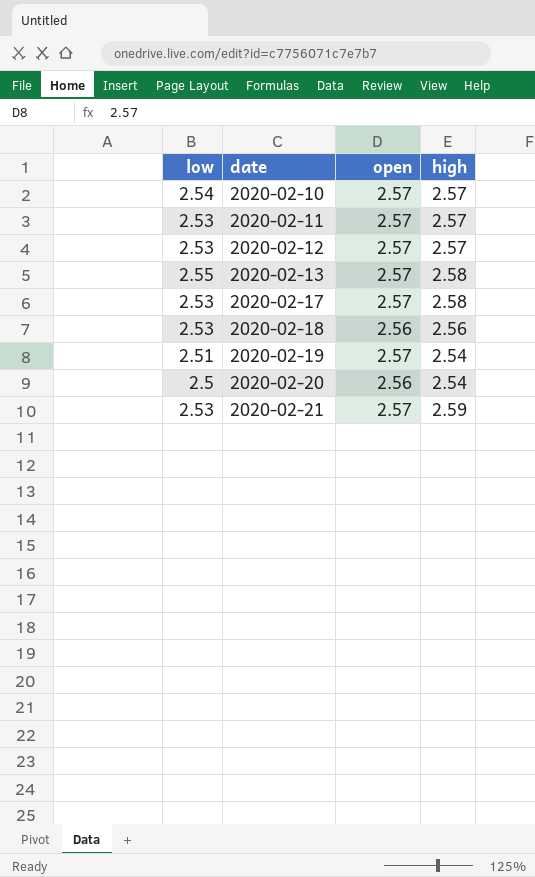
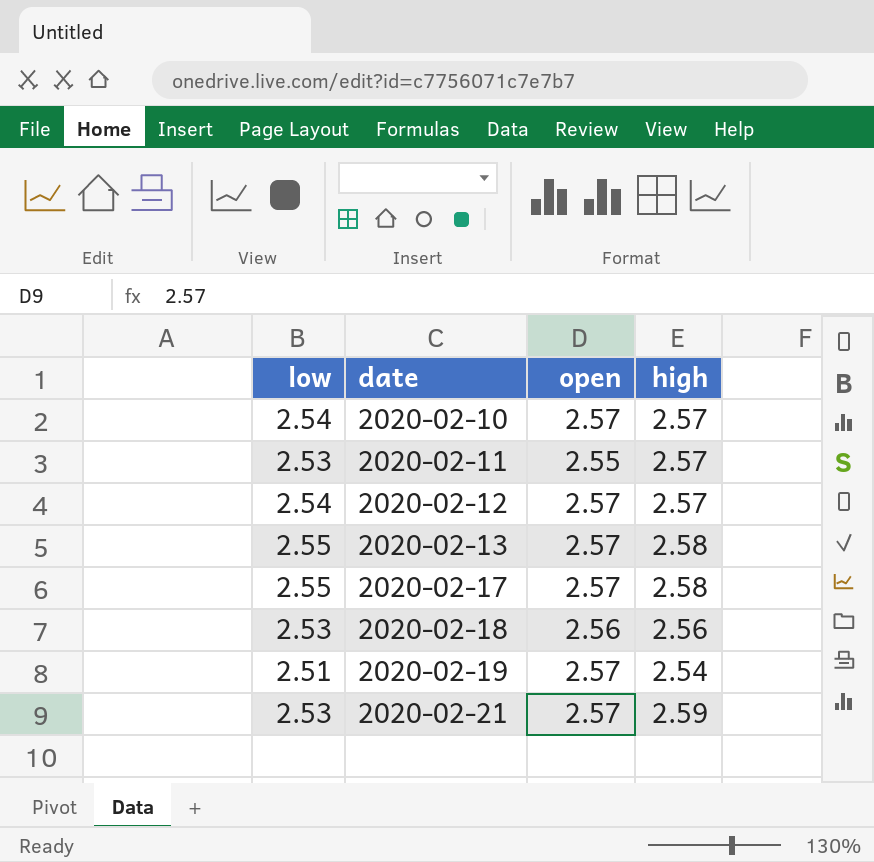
row 2020-02-20: 2.5 | 2.56 | 2.54 -> none
2020-02-11 | open: 2.57 -> 2.55
2020-02-12 | low: 2.53 -> 2.54
2020-02-17 | low: 2.53 -> 2.55

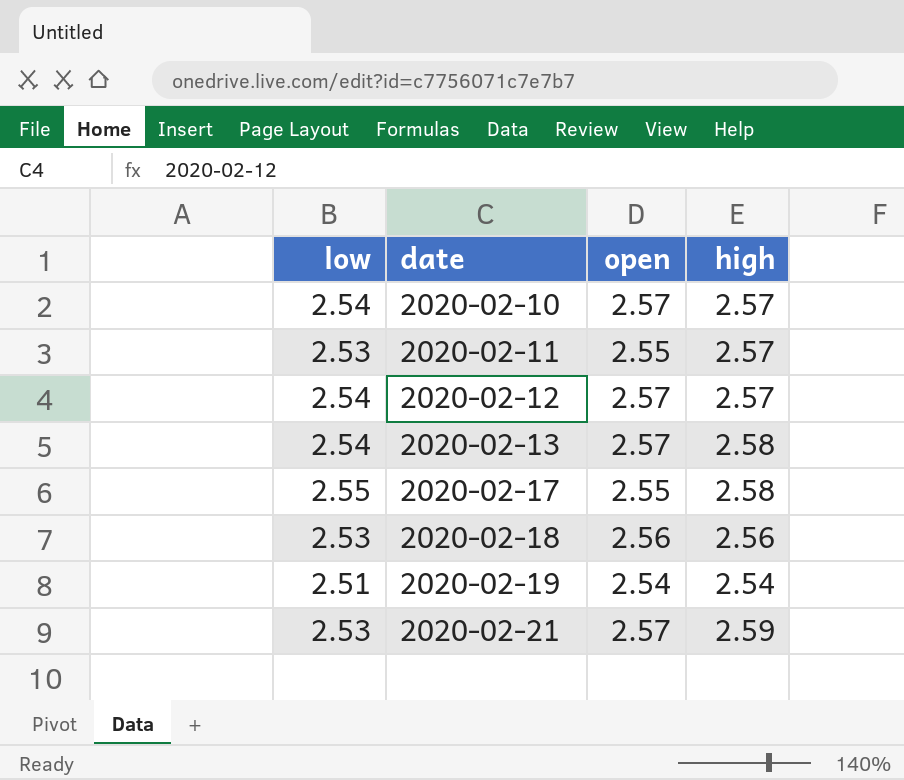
2020-02-13 | low: 2.55 -> 2.54
2020-02-17 | open: 2.57 -> 2.55
2020-02-19 | open: 2.57 -> 2.54

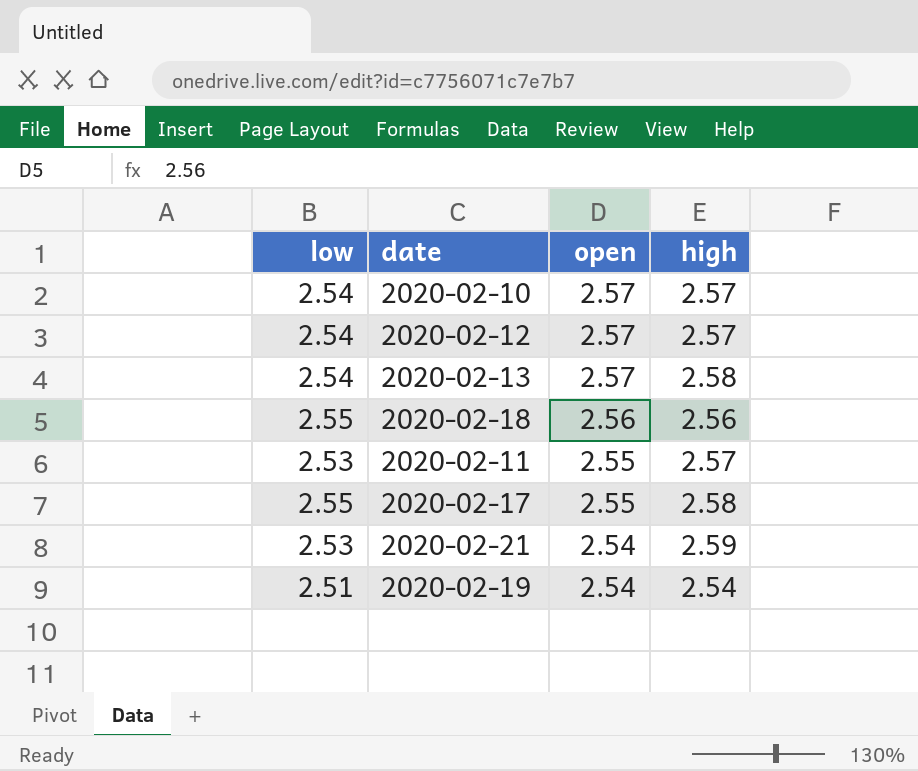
row order: date ascending -> open descending
2020-02-18 | low: 2.53 -> 2.55
2020-02-21 | open: 2.57 -> 2.54

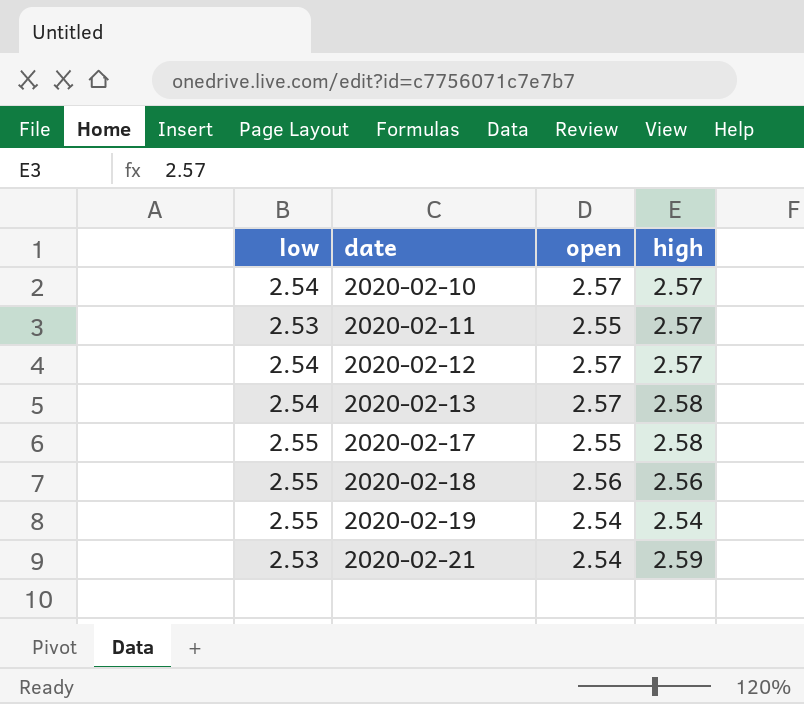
row order: open descending -> date ascending
2020-02-19 | low: 2.51 -> 2.55

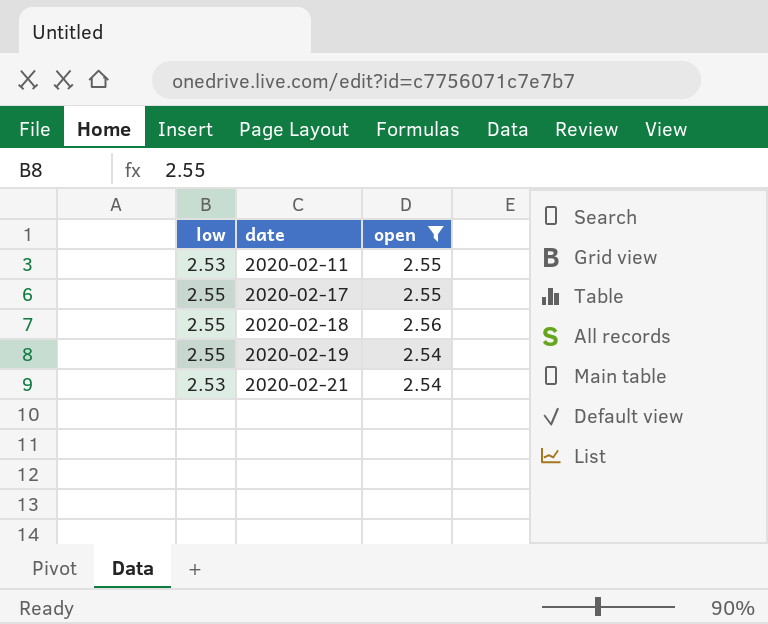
filter: none -> open != 2.57
column high | position: 4 -> none

